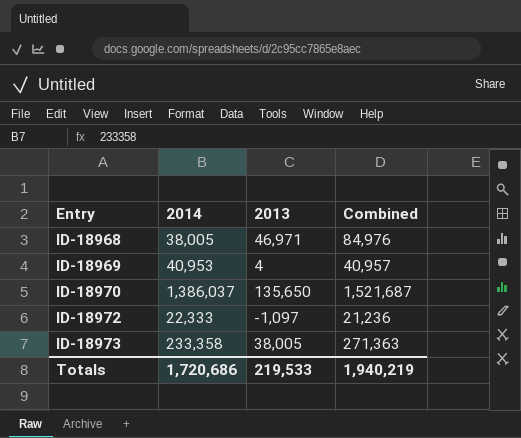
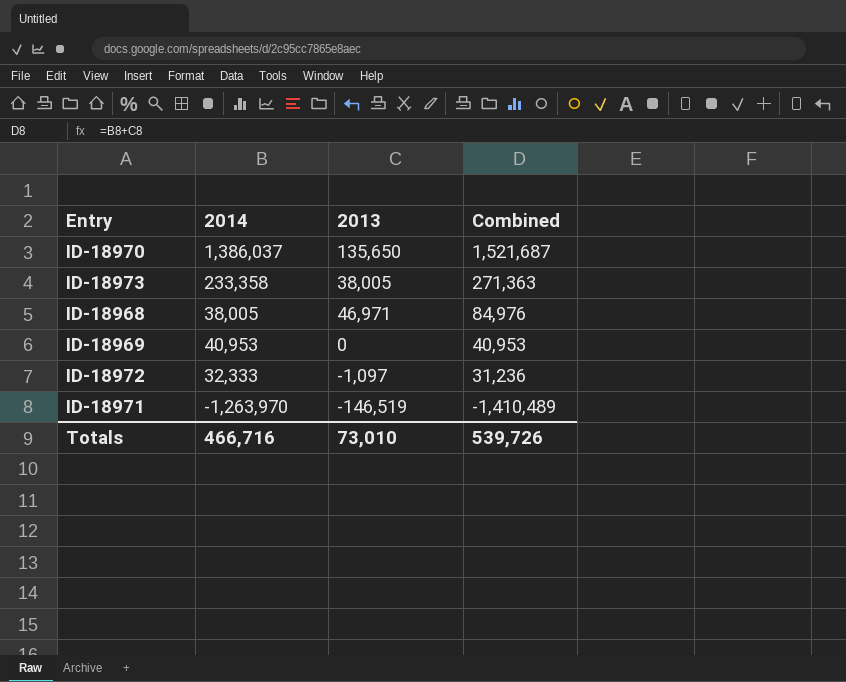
row order: Entry ascending -> Combined descending
ID-18969 | 2013: 4 -> 0
ID-18969 | Combined: 40,957 -> 40,953
ID-18972 | 2014: 22,333 -> 32,333
ID-18972 | Combined: 21,236 -> 31,236
row ID-18971: none -> -1,263,970 | -146,519 | -1,410,489
Totals | 2014: 1,720,686 -> 466,716
Totals | 2013: 219,533 -> 73,010
Totals | Combined: 1,940,219 -> 539,726

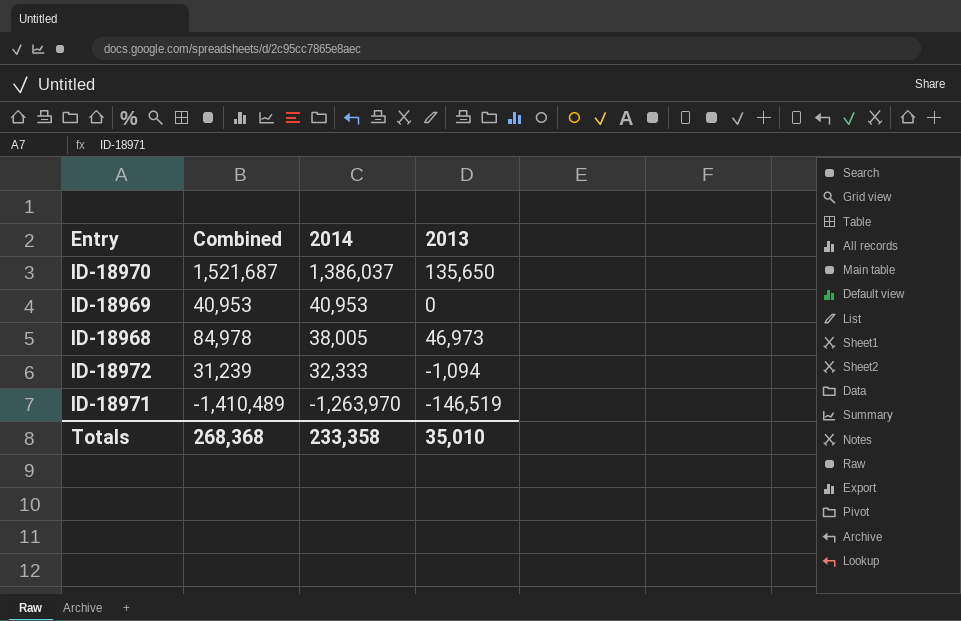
row order: Combined descending -> 2014 descending
column Combined | position: 4 -> 2
row ID-18973: 233,358 | 38,005 | 271,363 -> none
ID-18968 | Combined: 84,976 -> 84,978
ID-18968 | 2013: 46,971 -> 46,973
ID-18972 | Combined: 31,236 -> 31,239
ID-18972 | 2013: -1,097 -> -1,094
Totals | Combined: 539,726 -> 268,368
Totals | 2014: 466,716 -> 233,358
Totals | 2013: 73,010 -> 35,010

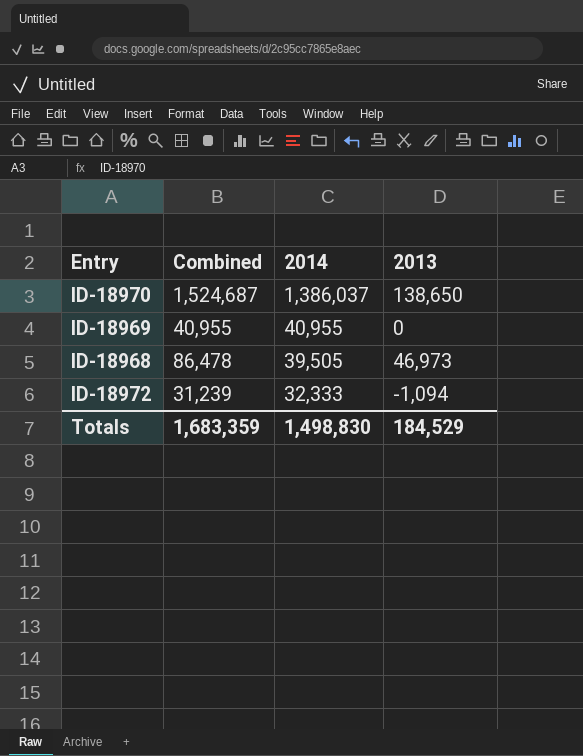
row ID-18971: -1,410,489 | -1,263,970 | -146,519 -> none
ID-18970 | Combined: 1,521,687 -> 1,524,687
ID-18970 | 2013: 135,650 -> 138,650
ID-18969 | Combined: 40,953 -> 40,955
ID-18969 | 2014: 40,953 -> 40,955
ID-18968 | Combined: 84,978 -> 86,478
ID-18968 | 2014: 38,005 -> 39,505
Totals | Combined: 268,368 -> 1,683,359
Totals | 2014: 233,358 -> 1,498,830
Totals | 2013: 35,010 -> 184,529

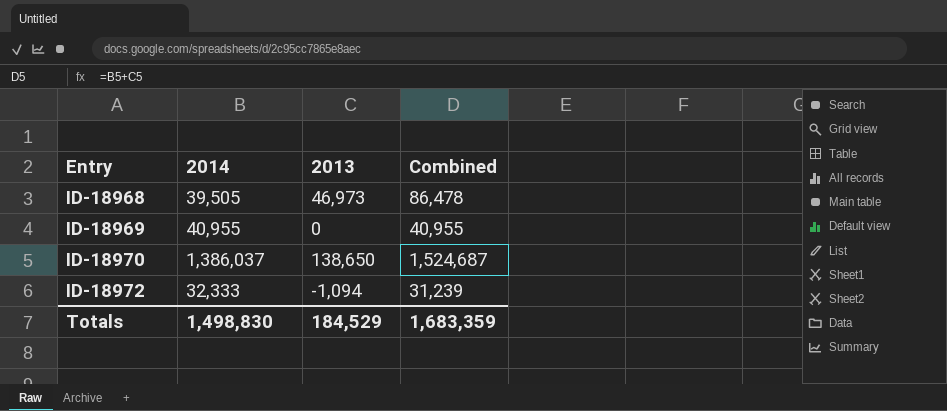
row order: 2014 descending -> Entry ascending
column Combined | position: 2 -> 4

